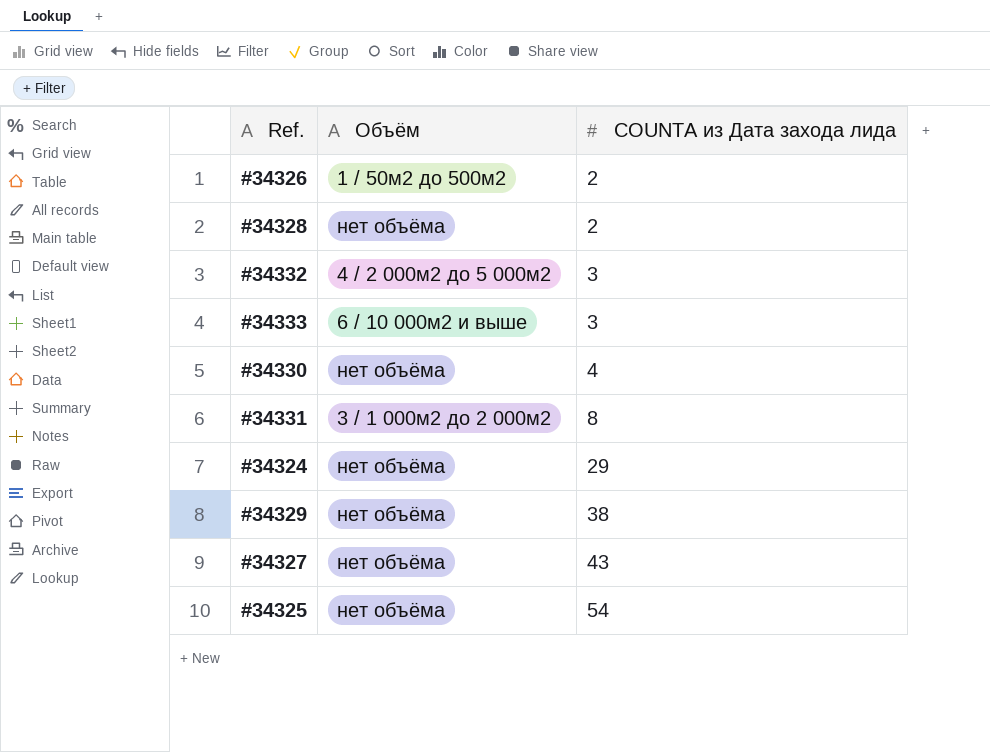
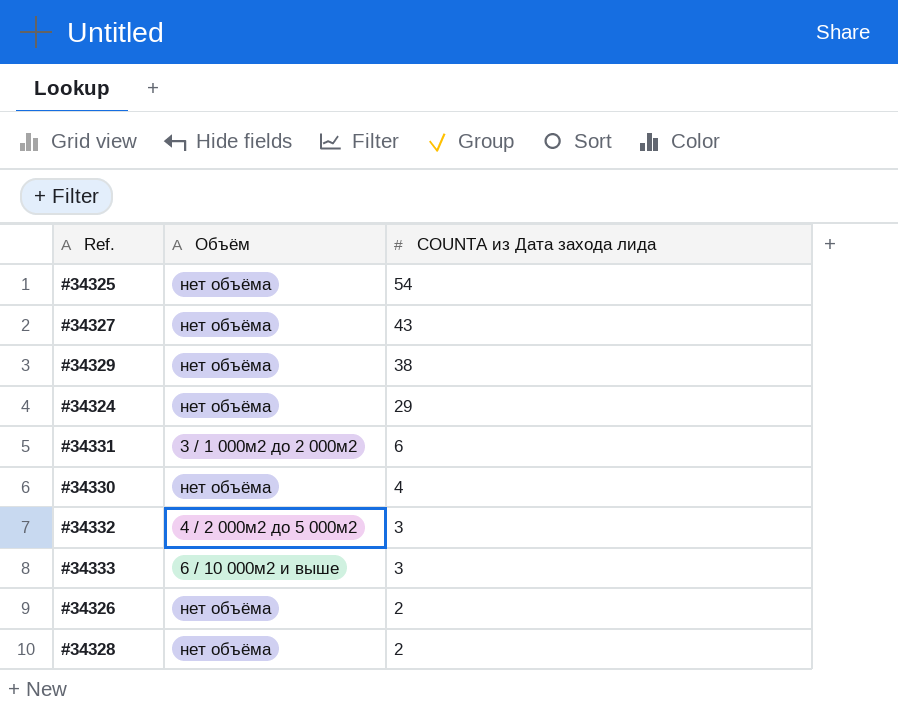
row order: COUNTA из Дата захода лида ascending -> COUNTA из Дата захода лида descending
#34331 | COUNTA из Дата захода лида: 8 -> 6
#34326 | Объём: 1 / 50м2 до 500м2 -> нет объёма

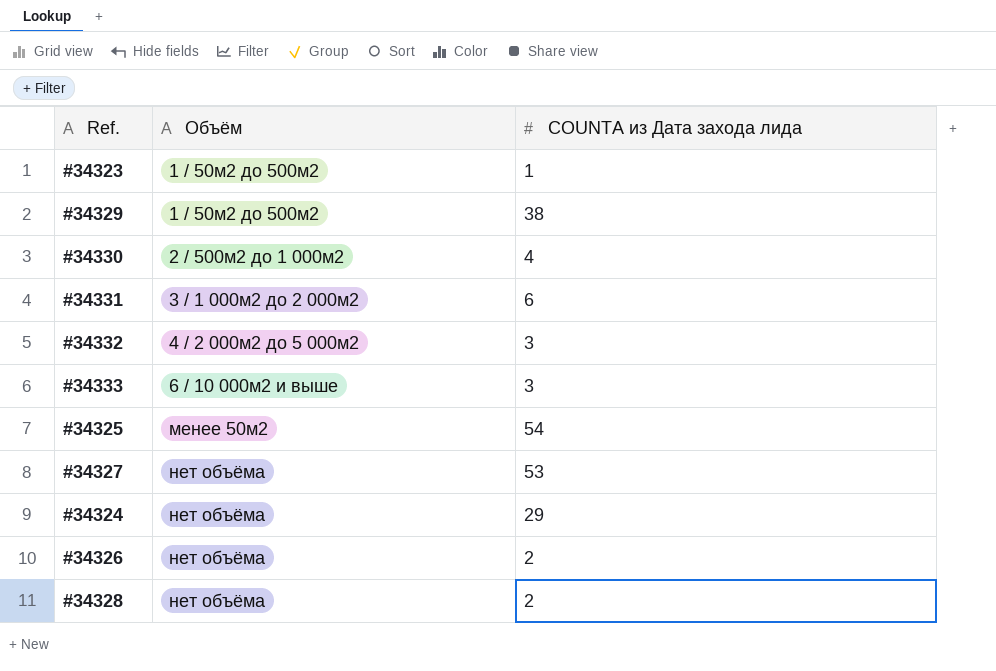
row order: COUNTA из Дата захода лида descending -> Объём ascending
row #34323: none -> 1 / 50м2 до 500м2 | 1
#34329 | Объём: нет объёма -> 1 / 50м2 до 500м2
#34330 | Объём: нет объёма -> 2 / 500м2 до 1 000м2
#34325 | Объём: нет объёма -> менее 50м2
#34327 | COUNTA из Дата захода лида: 43 -> 53

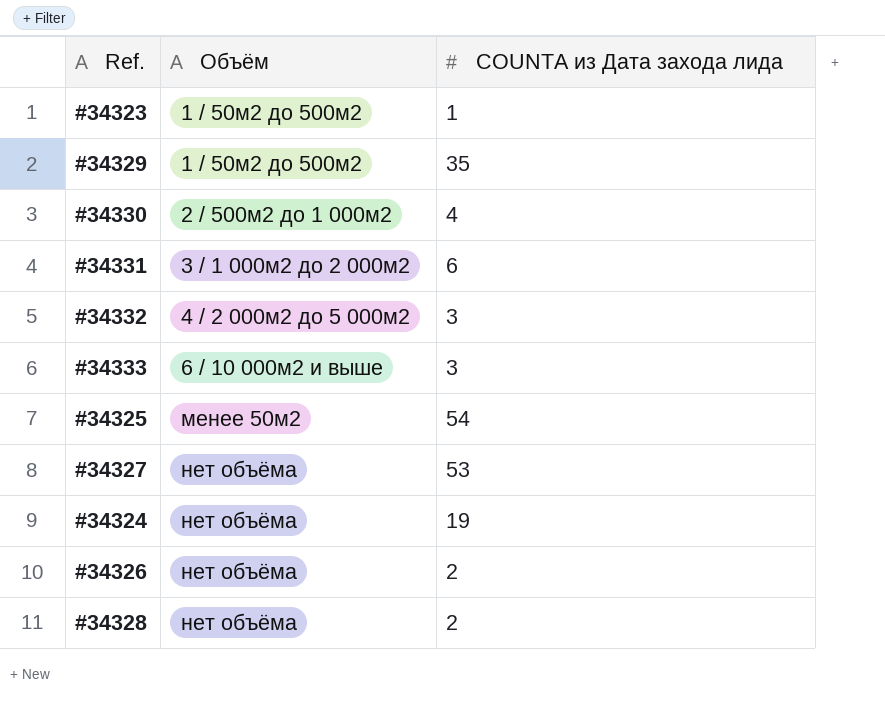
#34329 | COUNTA из Дата захода лида: 38 -> 35
#34324 | COUNTA из Дата захода лида: 29 -> 19

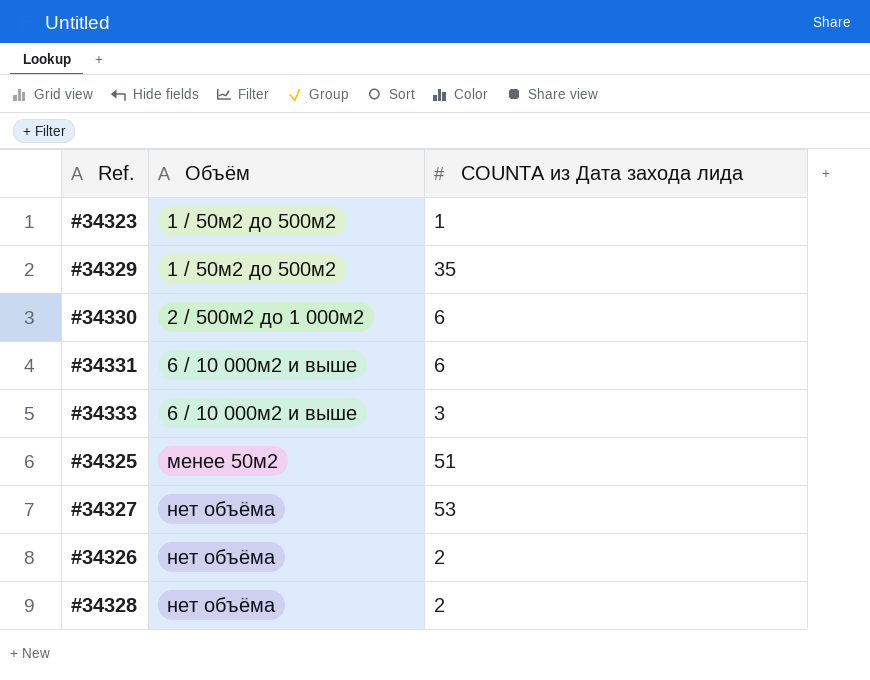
row #34332: 4 / 2 000м2 до 5 000м2 | 3 -> none
row #34324: нет объёма | 19 -> none
#34330 | COUNTA из Дата захода лида: 4 -> 6
#34331 | Объём: 3 / 1 000м2 до 2 000м2 -> 6 / 10 000м2 и выше
#34325 | COUNTA из Дата захода лида: 54 -> 51

